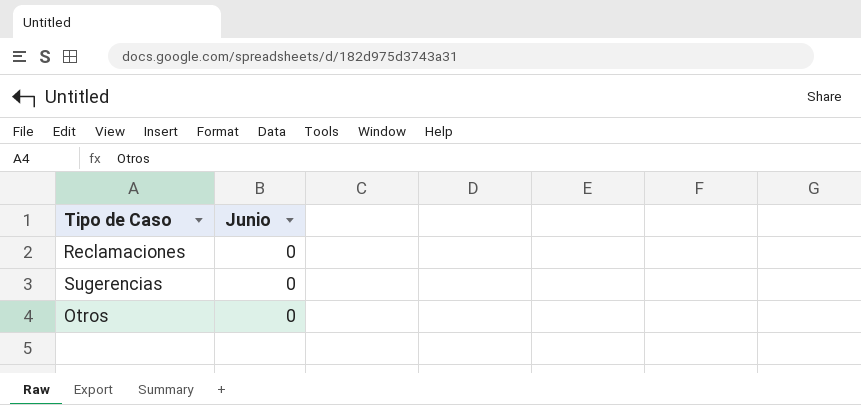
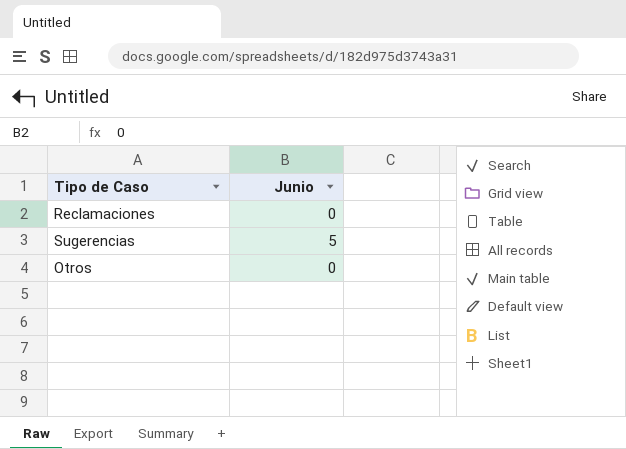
Sugerencias | Junio: 0 -> 5

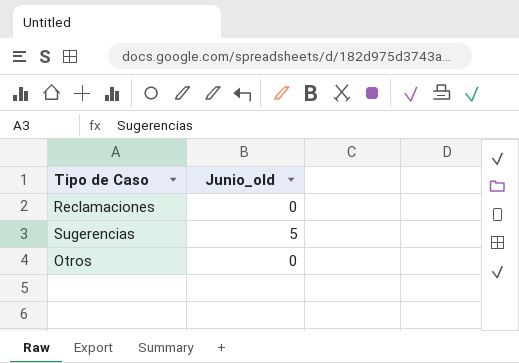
column name: Junio -> Junio_old

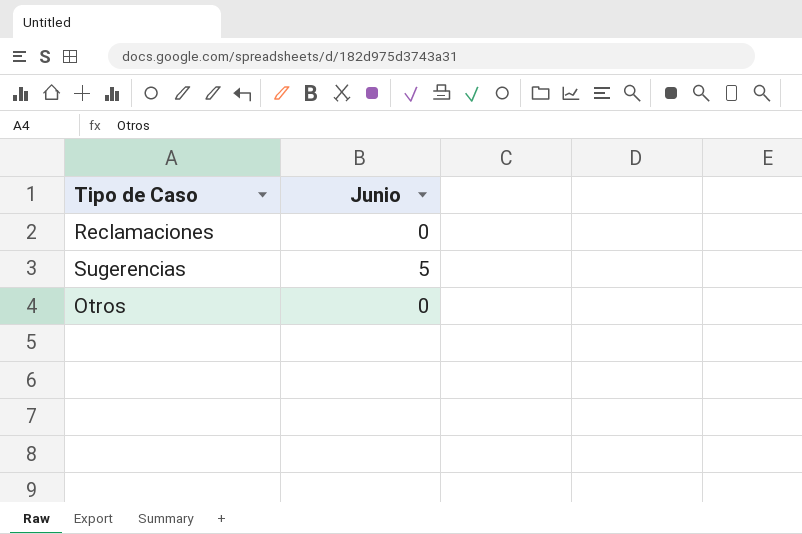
column name: Junio_old -> Junio

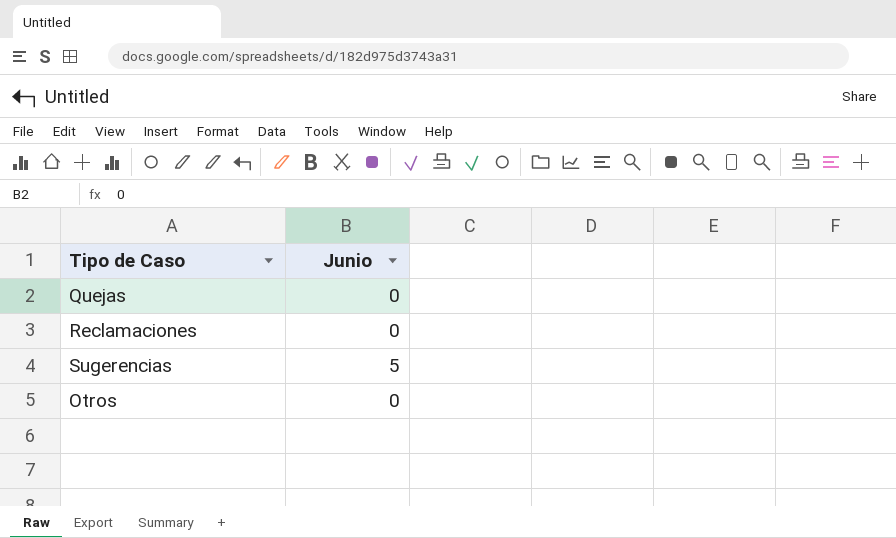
row Quejas: none -> 0

